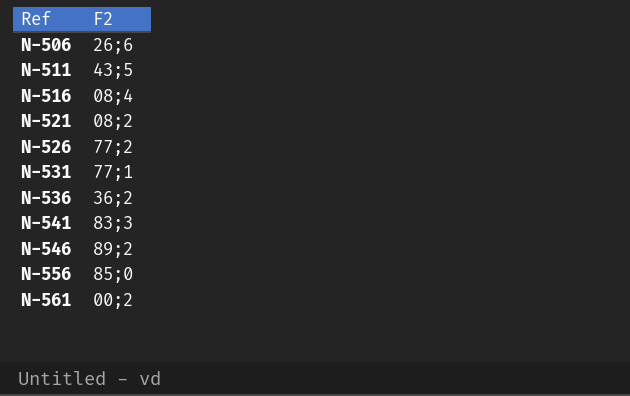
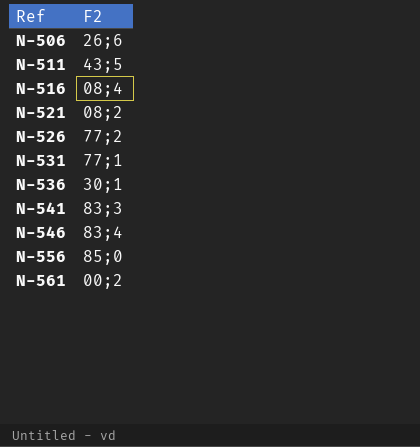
N-536 | F2: 36;2 -> 30;1
N-546 | F2: 89;2 -> 83;4

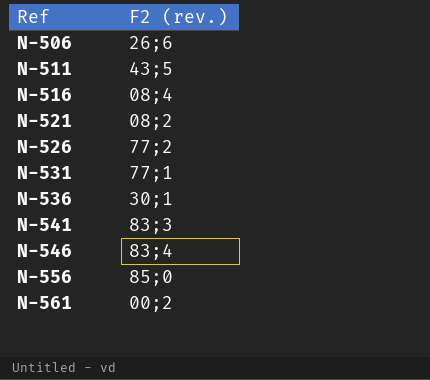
column name: F2 -> F2 (rev.)

